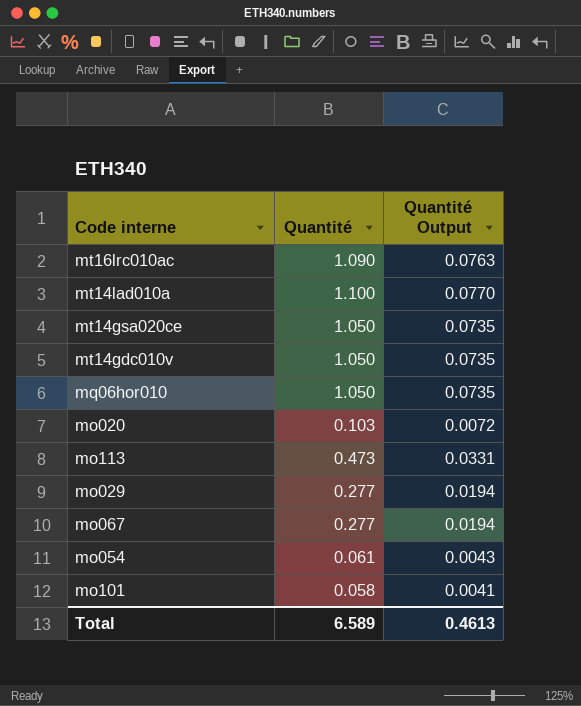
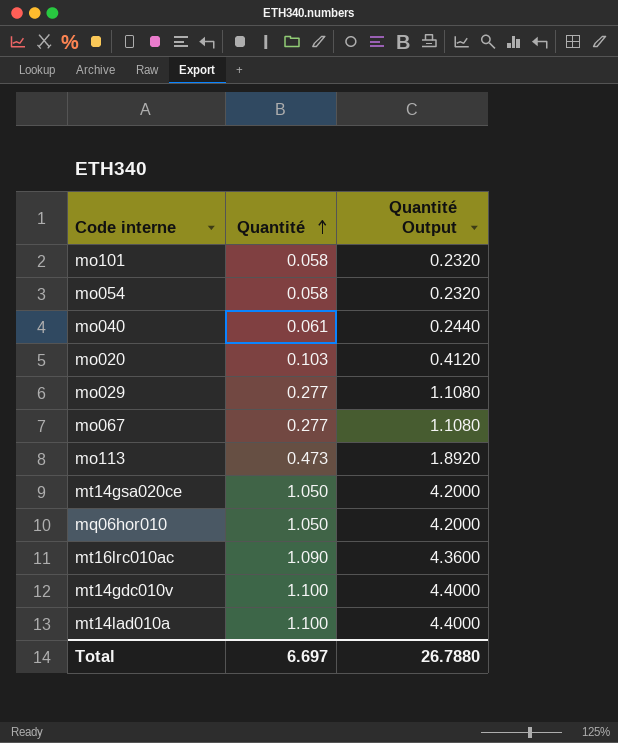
row order: none -> Quantité ascending
column Quantité Output | formula: [Quantité] * 0.07 -> [Quantité] * 4
mo054 | Quantité: 0.061 -> 0.058
row mo040: none -> 0.061 | 0.2440
mt14gdc010v | Quantité: 1.050 -> 1.100
Total | Quantité: 6.589 -> 6.697
Total | Quantité Output: 0.4613 -> 26.7880

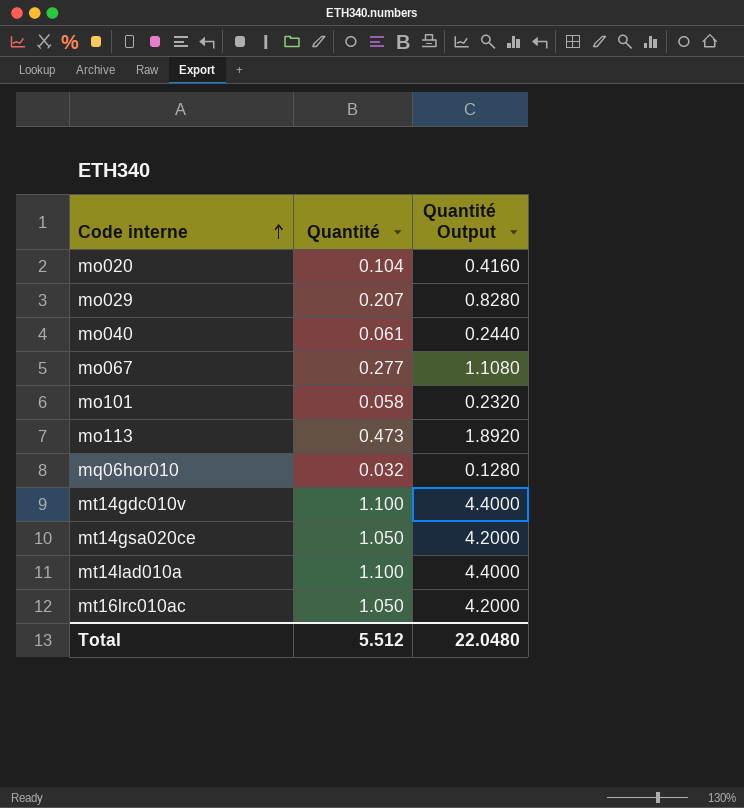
row order: Quantité ascending -> Code interne ascending
row mo054: 0.058 | 0.2320 -> none
mo020 | Quantité: 0.103 -> 0.104
mo020 | Quantité Output: 0.4120 -> 0.4160
mo029 | Quantité: 0.277 -> 0.207
mo029 | Quantité Output: 1.1080 -> 0.8280
mq06hor010 | Quantité: 1.050 -> 0.032
mq06hor010 | Quantité Output: 4.2000 -> 0.1280
mt16lrc010ac | Quantité: 1.090 -> 1.050
mt16lrc010ac | Quantité Output: 4.3600 -> 4.2000
Total | Quantité: 6.697 -> 5.512
Total | Quantité Output: 26.7880 -> 22.0480

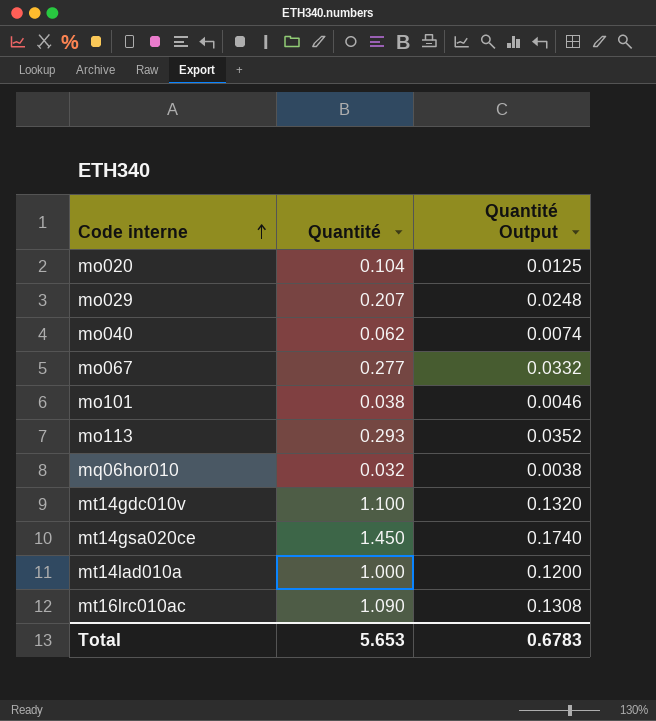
column Quantité Output | formula: [Quantité] * 4 -> [Quantité] * 0.12
mo040 | Quantité: 0.061 -> 0.062
mo101 | Quantité: 0.058 -> 0.038
mo113 | Quantité: 0.473 -> 0.293
mt14gsa020ce | Quantité: 1.050 -> 1.450
mt14lad010a | Quantité: 1.100 -> 1.000
mt16lrc010ac | Quantité: 1.050 -> 1.090
Total | Quantité: 5.512 -> 5.653
Total | Quantité Output: 22.0480 -> 0.6783

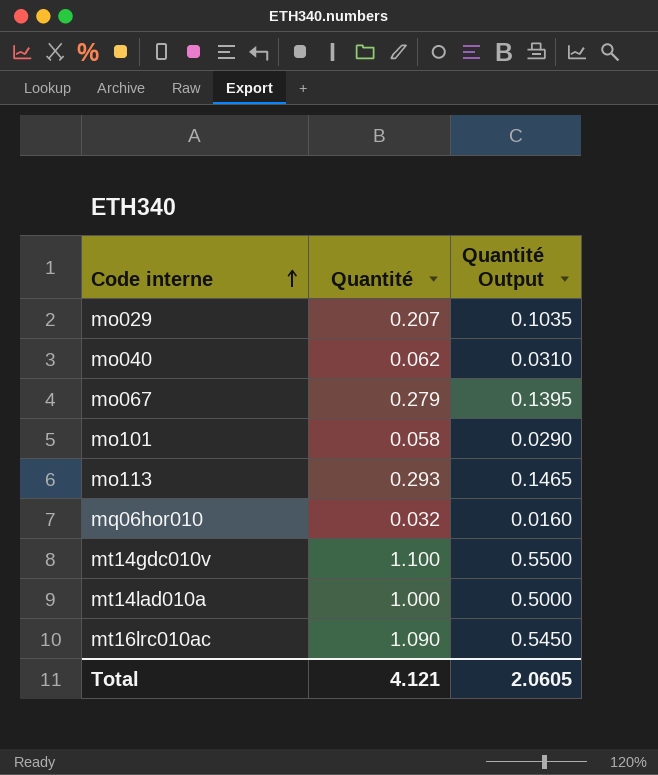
column Quantité Output | formula: [Quantité] * 0.12 -> [Quantité] * 0.5
row mo020: 0.104 | 0.0125 -> none
row mt14gsa020ce: 1.450 | 0.1740 -> none
mo067 | Quantité: 0.277 -> 0.279
mo101 | Quantité: 0.038 -> 0.058
Total | Quantité: 5.653 -> 4.121
Total | Quantité Output: 0.6783 -> 2.0605

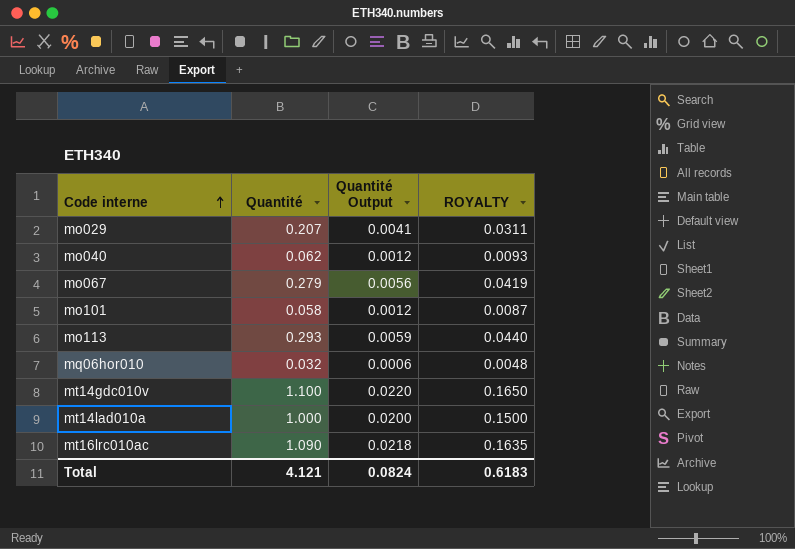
column Quantité Output | formula: [Quantité] * 0.5 -> [Quantité] * 0.02
column ROYALTY | formula: none -> [Quantité] * 0.15
Total | Quantité Output: 2.0605 -> 0.0824

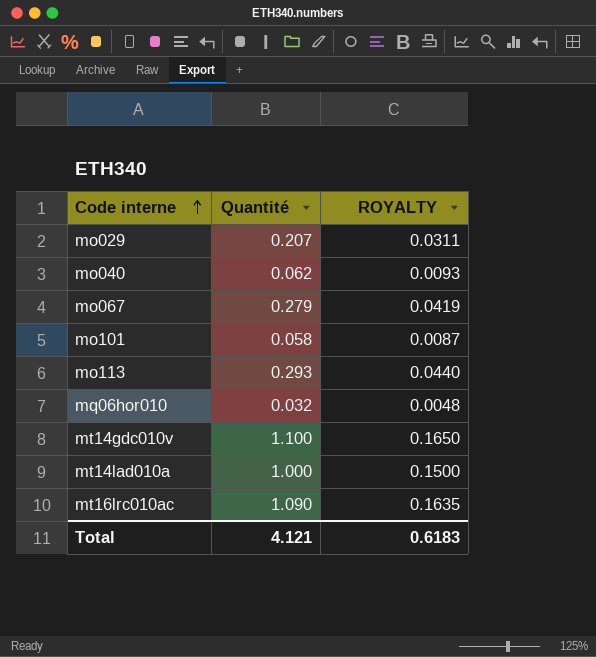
column Quantité Output | formula: [Quantité] * 0.02 -> none

